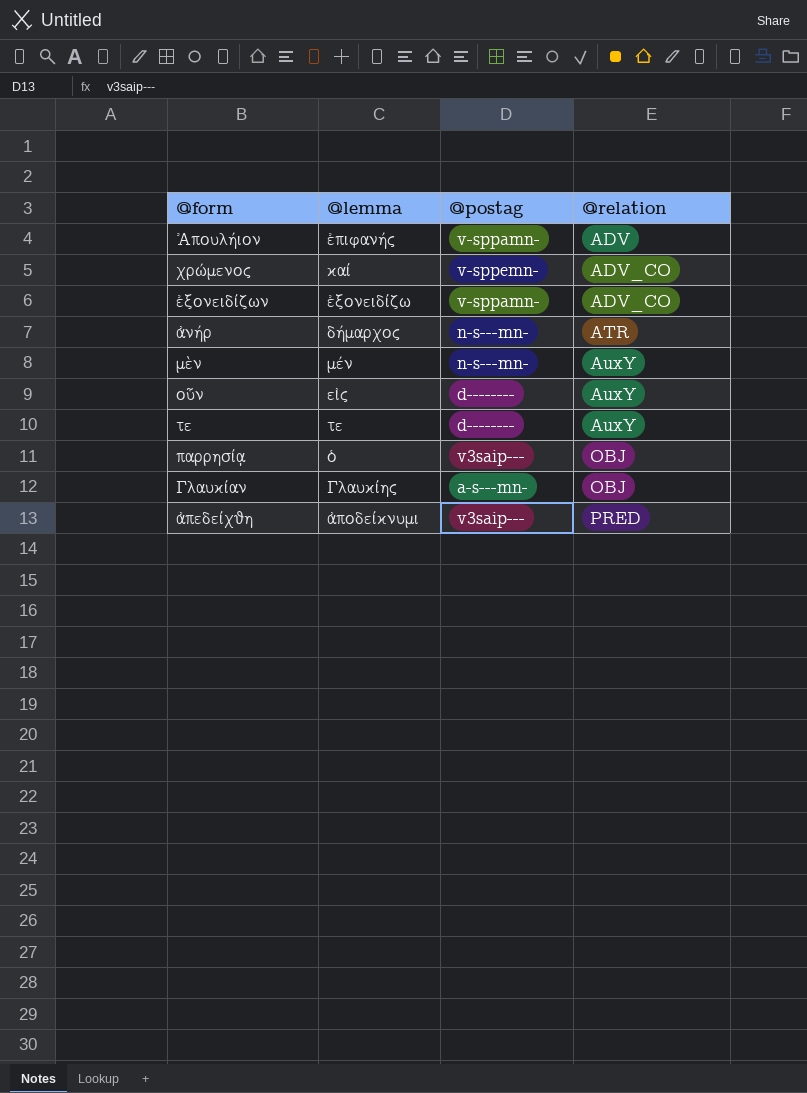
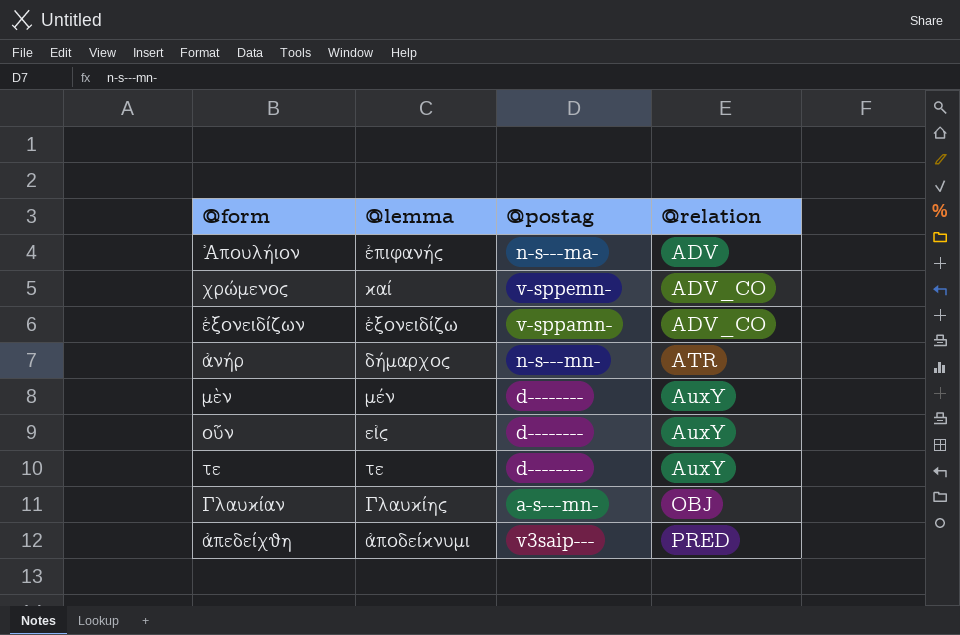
row παρρησίᾳ: ὁ | v3saip--- | OBJ -> none
Ἀπουλήιον | @postag: v-sppamn- -> n-s---ma-
μὲν | @postag: n-s---mn- -> d--------

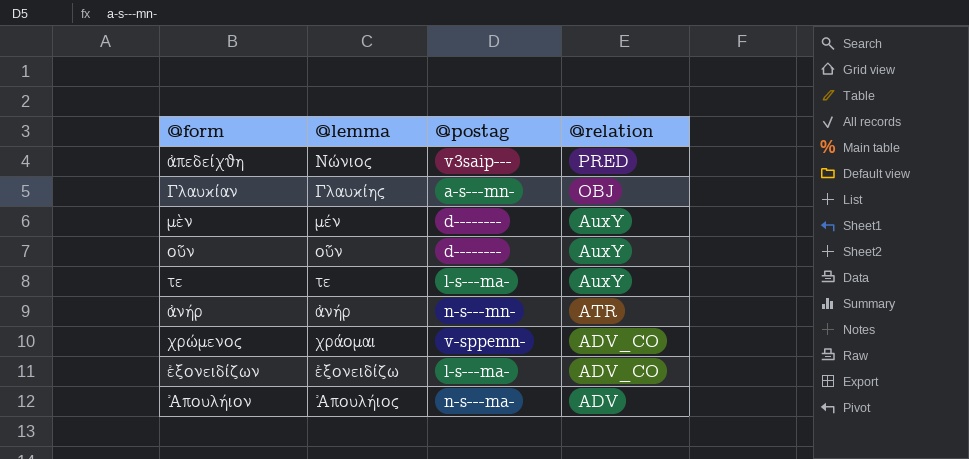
row order: @relation ascending -> @relation descending
ἀπεδείχθη | @lemma: ἀποδείκνυμι -> Νώνιος
οὖν | @lemma: εἰς -> οὖν
τε | @postag: d-------- -> l-s---ma-
ἀνήρ | @lemma: δήμαρχος -> ἀνήρ
χρώμενος | @lemma: καί -> χράομαι
ἐξονειδίζων | @postag: v-sppamn- -> l-s---ma-
Ἀπουλήιον | @lemma: ἐπιφανής -> Ἀπουλήιος

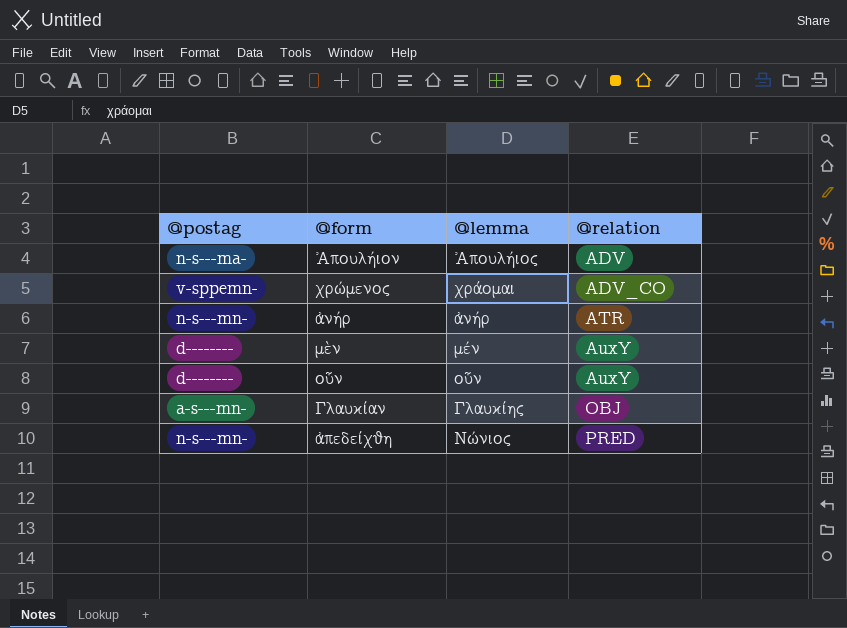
row order: @relation descending -> @relation ascending
column @postag | position: 3 -> 1
row τε: τε | l-s---ma- | AuxY -> none
row ἐξονειδίζων: ἐξονειδίζω | l-s---ma- | ADV_CO -> none
ἀπεδείχθη | @postag: v3saip--- -> n-s---mn-

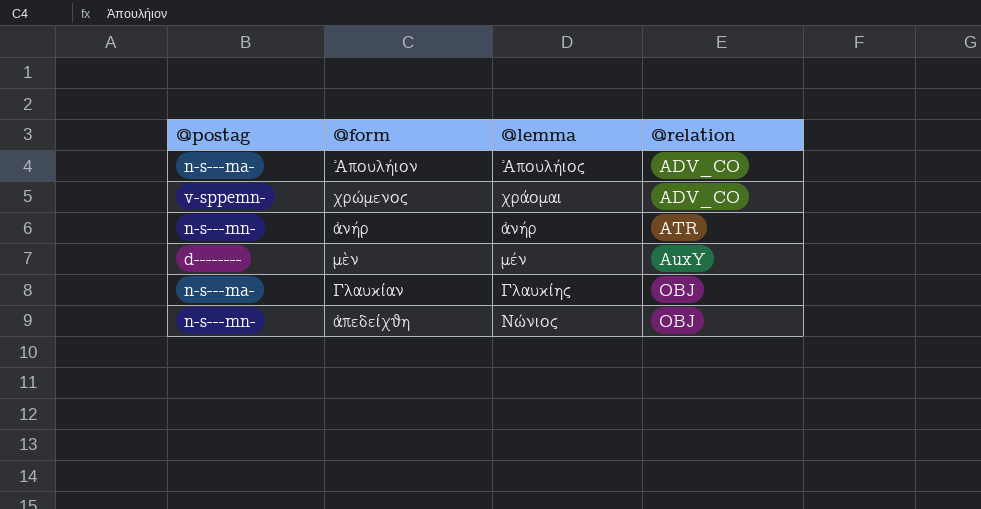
row οὖν: d-------- | οὖν | AuxY -> none
Ἀπουλήιον | @relation: ADV -> ADV_CO
Γλαυκίαν | @postag: a-s---mn- -> n-s---ma-
ἀπεδείχθη | @relation: PRED -> OBJ

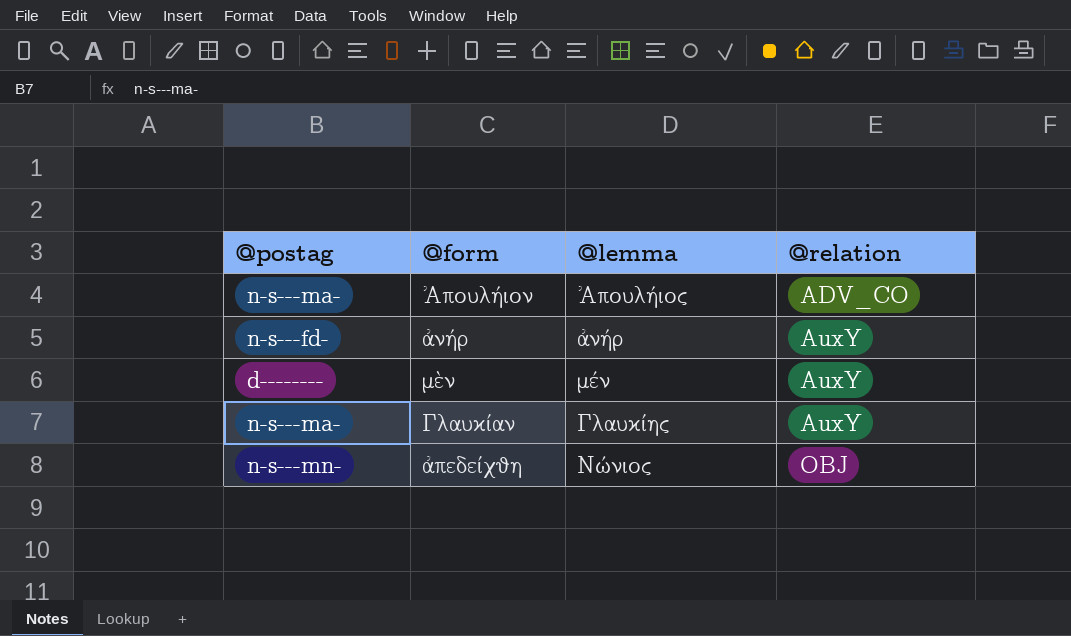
row χρώμενος: v-sppemn- | χράομαι | ADV_CO -> none
ἀνήρ | @postag: n-s---mn- -> n-s---fd-
ἀνήρ | @relation: ATR -> AuxY
Γλαυκίαν | @relation: OBJ -> AuxY

